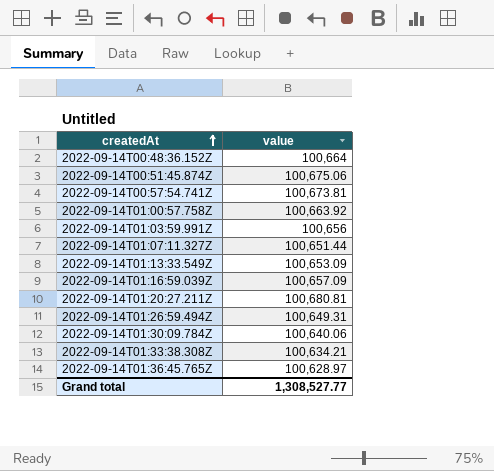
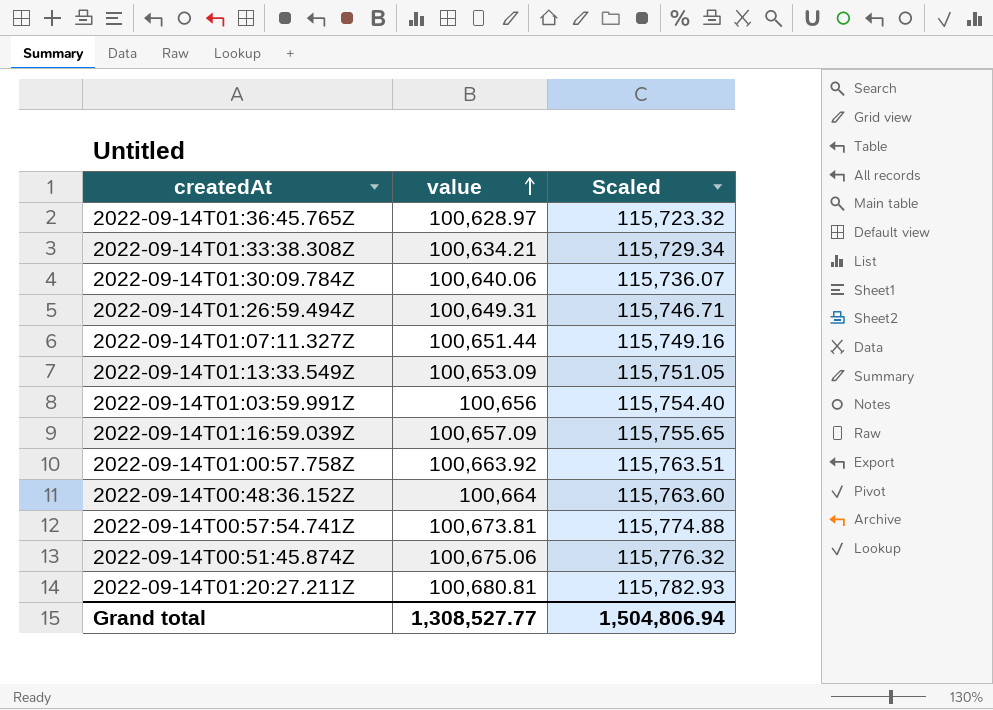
row order: createdAt ascending -> value ascending
column Scaled | formula: none -> [value] * 1.15

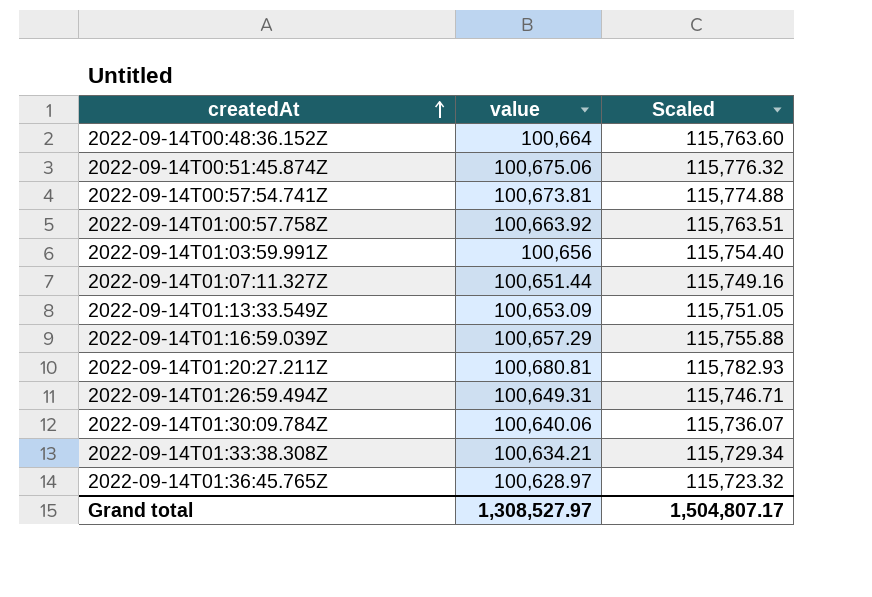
row order: value ascending -> createdAt ascending
2022-09-14T01:16:59.039Z | value: 100,657.09 -> 100,657.29
2022-09-14T01:16:59.039Z | Scaled: 115,755.65 -> 115,755.88
Grand total | value: 1,308,527.77 -> 1,308,527.97
Grand total | Scaled: 1,504,806.94 -> 1,504,807.17

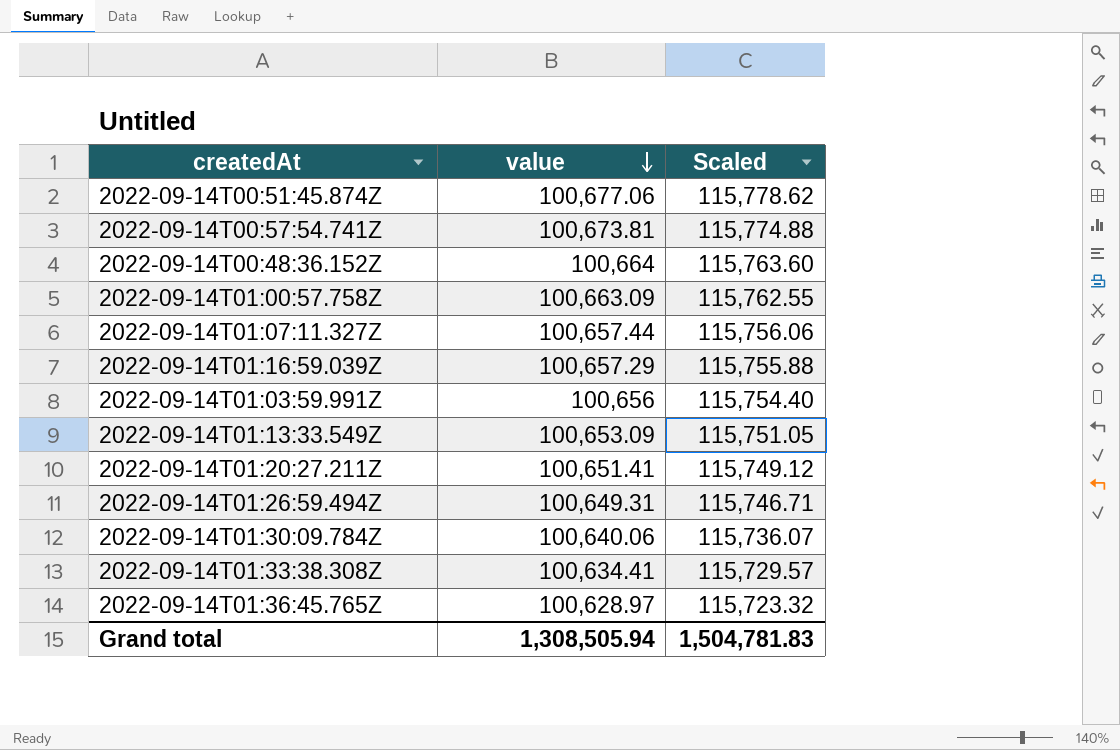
row order: createdAt ascending -> value descending
2022-09-14T00:51:45.874Z | value: 100,675.06 -> 100,677.06
2022-09-14T00:51:45.874Z | Scaled: 115,776.32 -> 115,778.62
2022-09-14T01:00:57.758Z | value: 100,663.92 -> 100,663.09
2022-09-14T01:00:57.758Z | Scaled: 115,763.51 -> 115,762.55
2022-09-14T01:07:11.327Z | value: 100,651.44 -> 100,657.44
2022-09-14T01:07:11.327Z | Scaled: 115,749.16 -> 115,756.06
2022-09-14T01:20:27.211Z | value: 100,680.81 -> 100,651.41
2022-09-14T01:20:27.211Z | Scaled: 115,782.93 -> 115,749.12
2022-09-14T01:33:38.308Z | value: 100,634.21 -> 100,634.41
2022-09-14T01:33:38.308Z | Scaled: 115,729.34 -> 115,729.57
Grand total | value: 1,308,527.97 -> 1,308,505.94
Grand total | Scaled: 1,504,807.17 -> 1,504,781.83

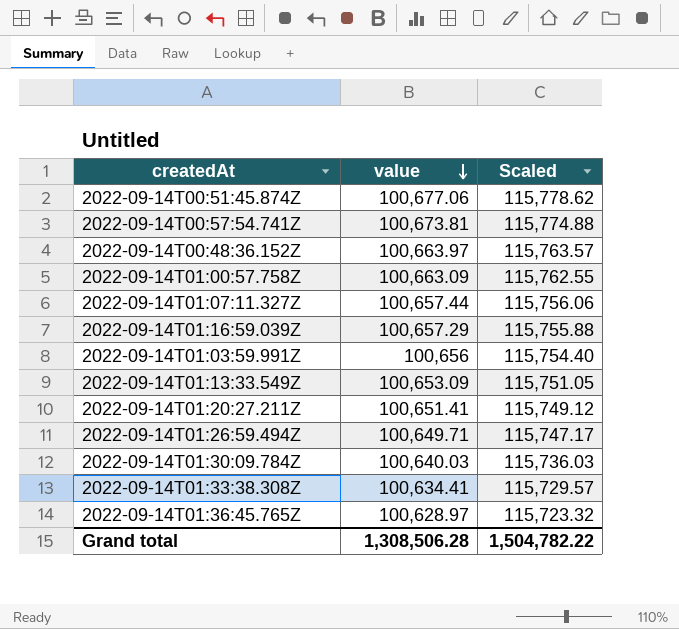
2022-09-14T00:48:36.152Z | value: 100,664 -> 100,663.97
2022-09-14T00:48:36.152Z | Scaled: 115,763.60 -> 115,763.57
2022-09-14T01:26:59.494Z | value: 100,649.31 -> 100,649.71
2022-09-14T01:26:59.494Z | Scaled: 115,746.71 -> 115,747.17
2022-09-14T01:30:09.784Z | value: 100,640.06 -> 100,640.03
2022-09-14T01:30:09.784Z | Scaled: 115,736.07 -> 115,736.03
Grand total | value: 1,308,505.94 -> 1,308,506.28
Grand total | Scaled: 1,504,781.83 -> 1,504,782.22

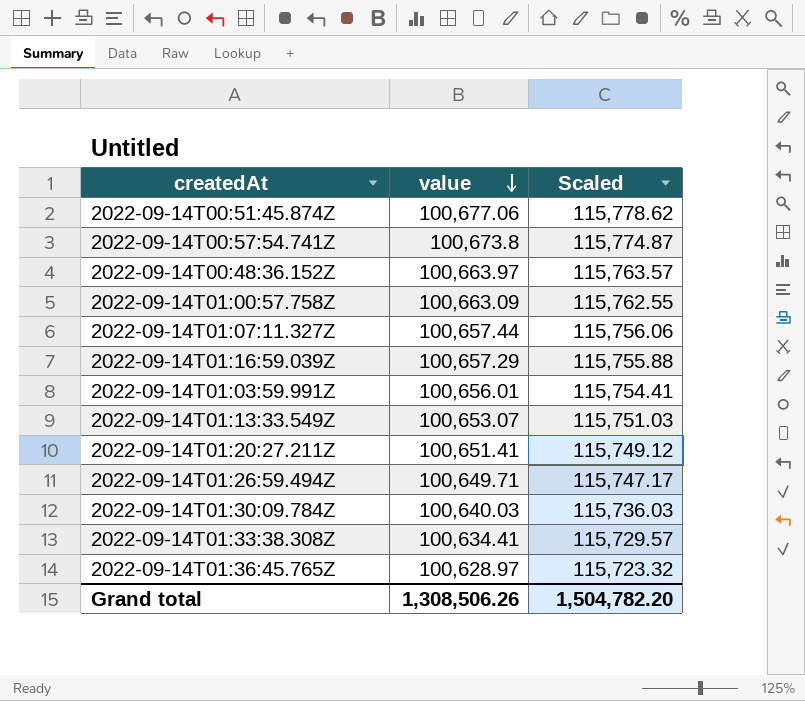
2022-09-14T00:57:54.741Z | value: 100,673.81 -> 100,673.8
2022-09-14T00:57:54.741Z | Scaled: 115,774.88 -> 115,774.87
2022-09-14T01:03:59.991Z | value: 100,656 -> 100,656.01
2022-09-14T01:03:59.991Z | Scaled: 115,754.40 -> 115,754.41
2022-09-14T01:13:33.549Z | value: 100,653.09 -> 100,653.07
2022-09-14T01:13:33.549Z | Scaled: 115,751.05 -> 115,751.03
Grand total | value: 1,308,506.28 -> 1,308,506.26
Grand total | Scaled: 1,504,782.22 -> 1,504,782.20

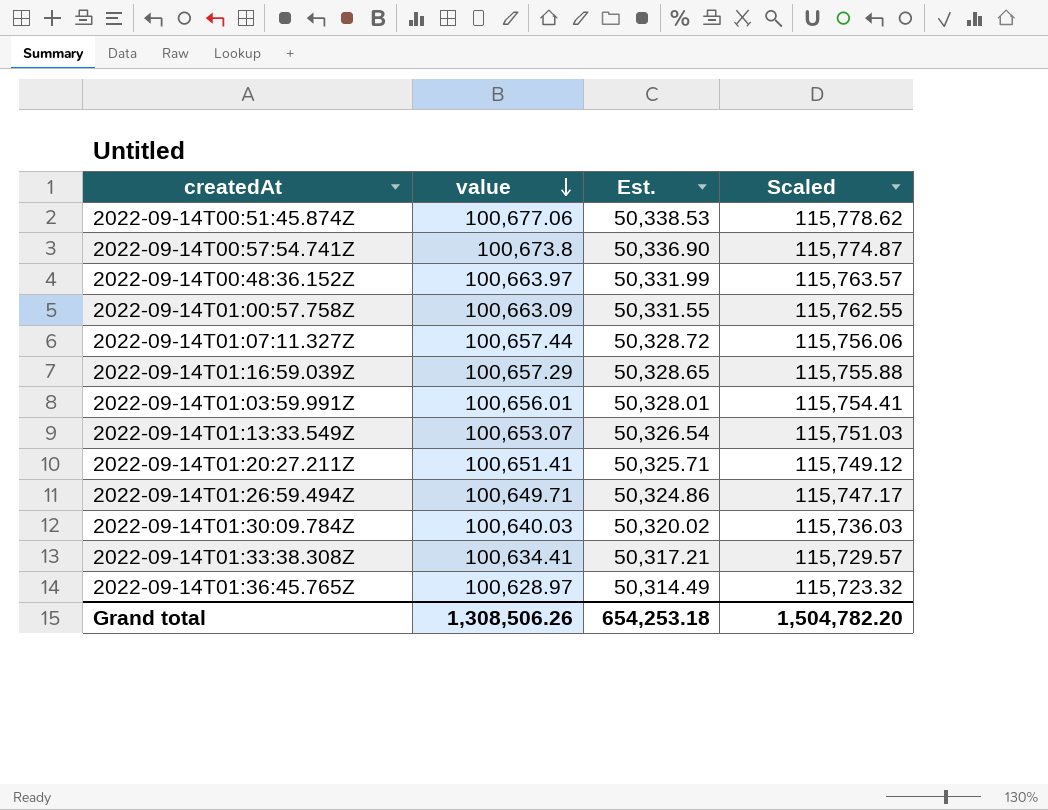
column Est. | formula: none -> [value] * 0.5

